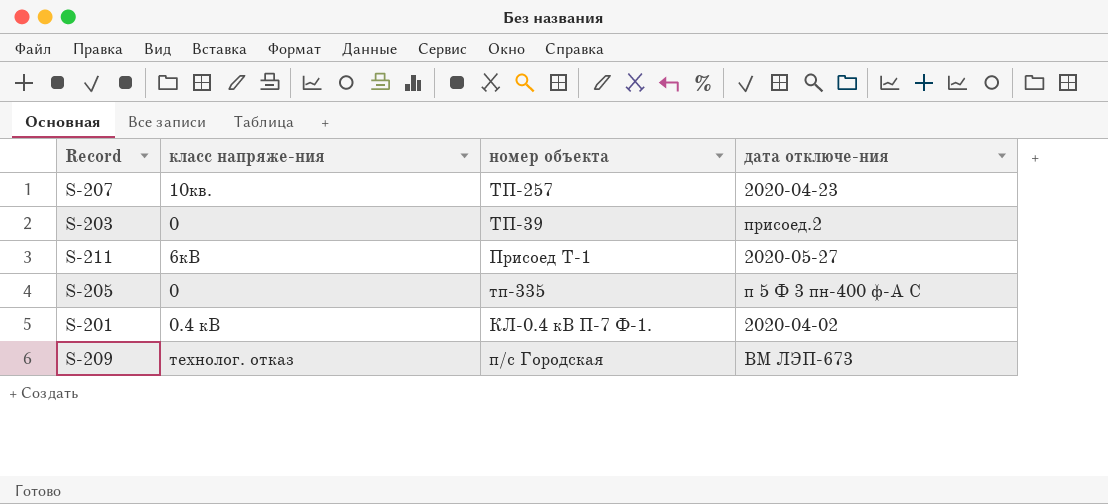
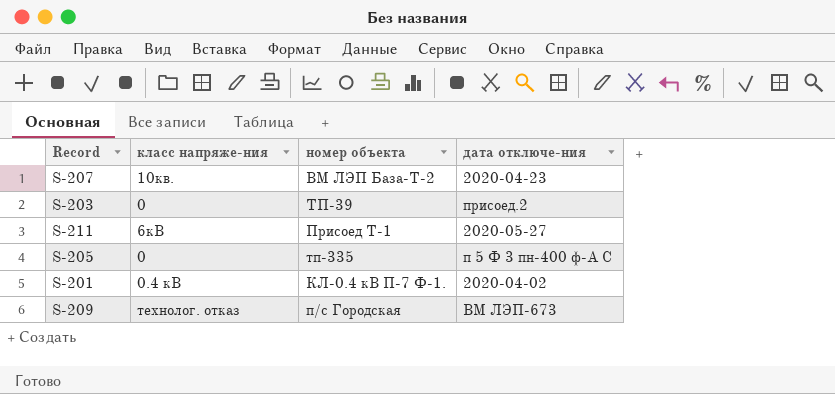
S-207 | номер объекта: ТП-257 -> ВМ ЛЭП База-Т-2

